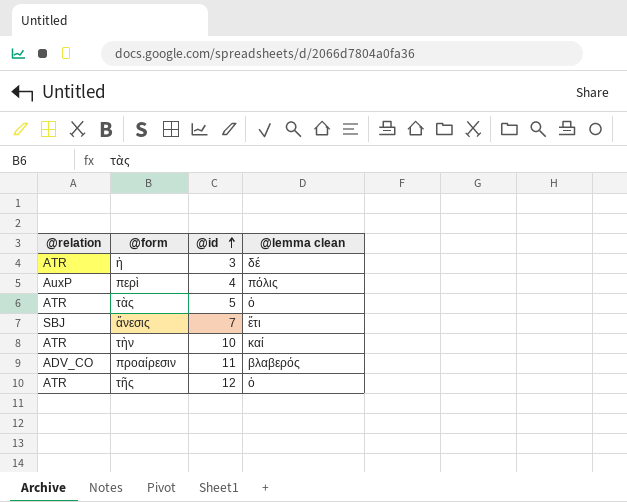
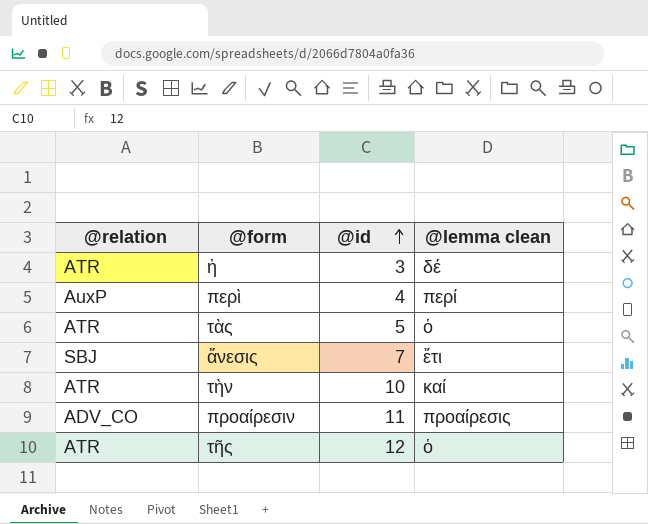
περὶ | @lemma clean: πόλις -> περί
προαίρεσιν | @lemma clean: βλαβερός -> προαίρεσις

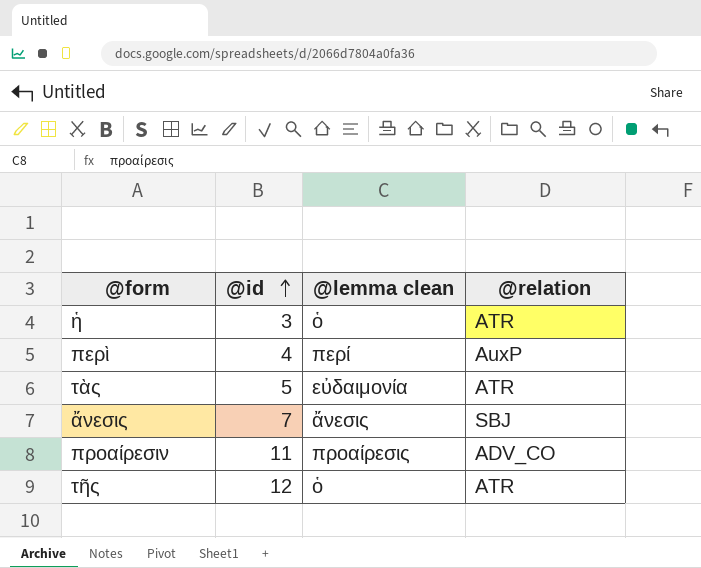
column @relation | position: 1 -> 4
row τὴν: ATR | 10 | καί -> none
ἡ | @lemma clean: δέ -> ὁ
τὰς | @lemma clean: ὁ -> εὐδαιμονία
ἄνεσις | @lemma clean: ἔτι -> ἄνεσις

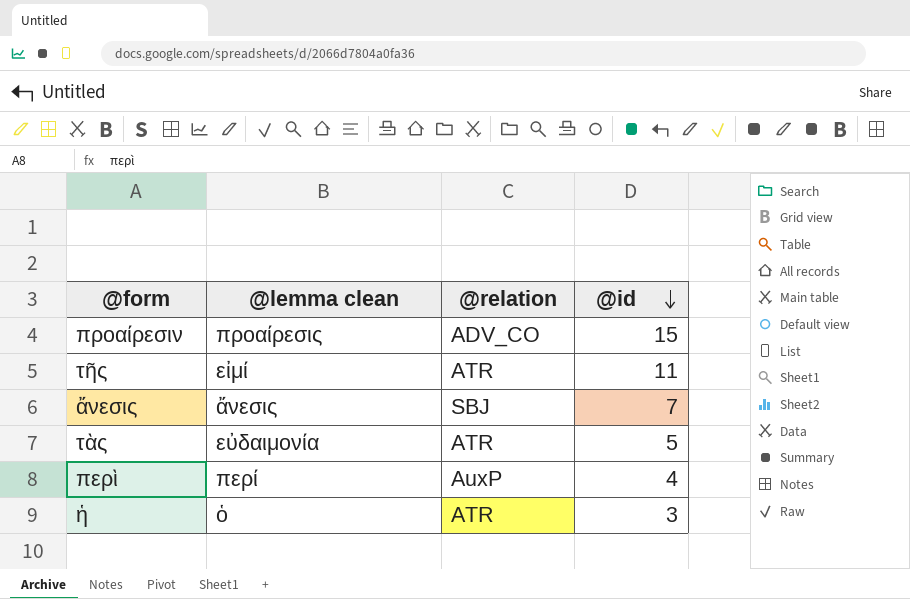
row order: @id ascending -> @id descending
column @id | position: 2 -> 4
προαίρεσιν | @id: 11 -> 15
τῆς | @lemma clean: ὁ -> εἰμί
τῆς | @id: 12 -> 11

